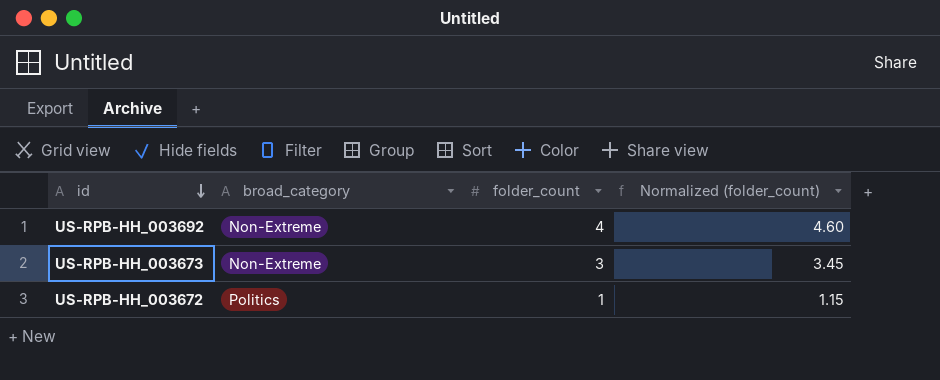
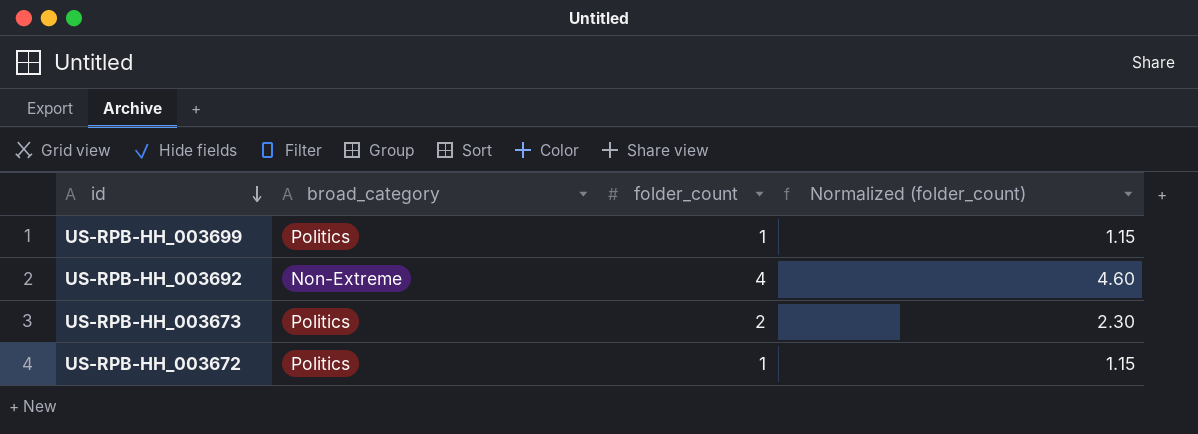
row US-RPB-HH_003699: none -> Politics | 1 | 1.15
US-RPB-HH_003673 | broad_category: Non-Extreme -> Politics
US-RPB-HH_003673 | folder_count: 3 -> 2
US-RPB-HH_003673 | Normalized (folder_count): 3.45 -> 2.30

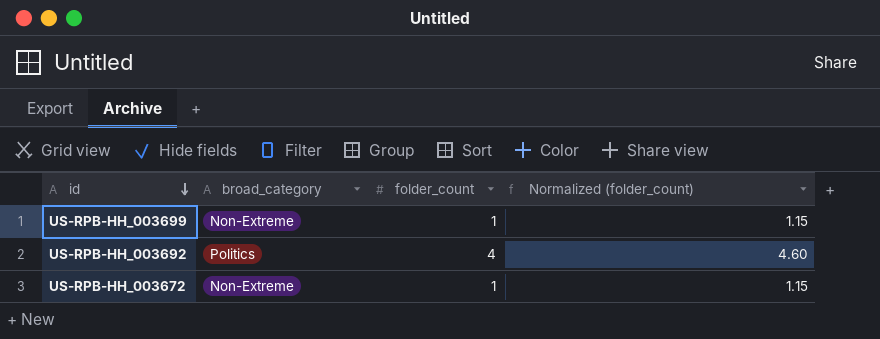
row US-RPB-HH_003673: Politics | 2 | 2.30 -> none
US-RPB-HH_003699 | broad_category: Politics -> Non-Extreme
US-RPB-HH_003692 | broad_category: Non-Extreme -> Politics
US-RPB-HH_003672 | broad_category: Politics -> Non-Extreme

